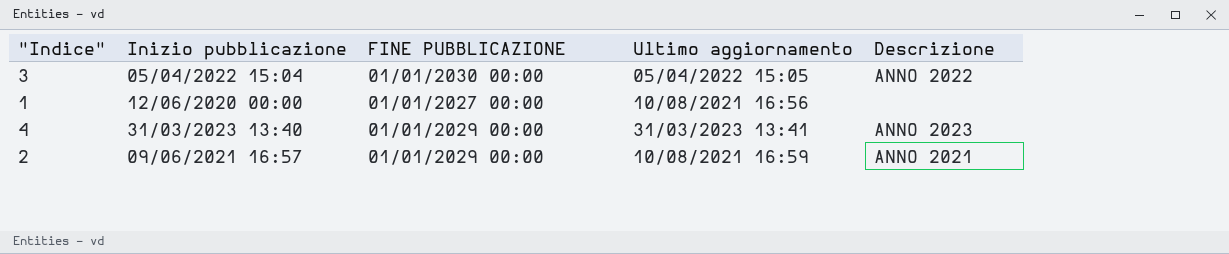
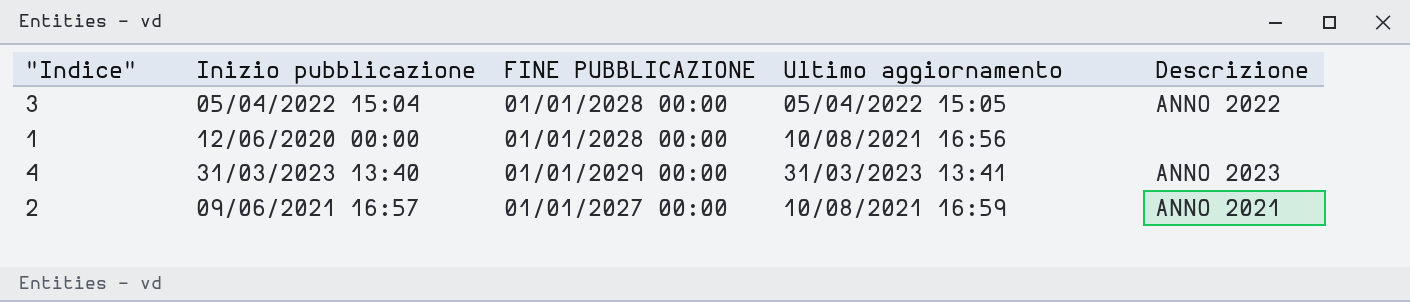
3 | FINE PUBBLICAZIONE: 01/01/2030 00:00 -> 01/01/2028 00:00
1 | FINE PUBBLICAZIONE: 01/01/2027 00:00 -> 01/01/2028 00:00
2 | FINE PUBBLICAZIONE: 01/01/2029 00:00 -> 01/01/2027 00:00

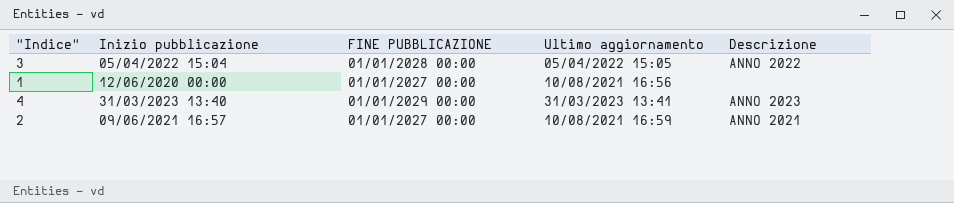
1 | FINE PUBBLICAZIONE: 01/01/2028 00:00 -> 01/01/2027 00:00

